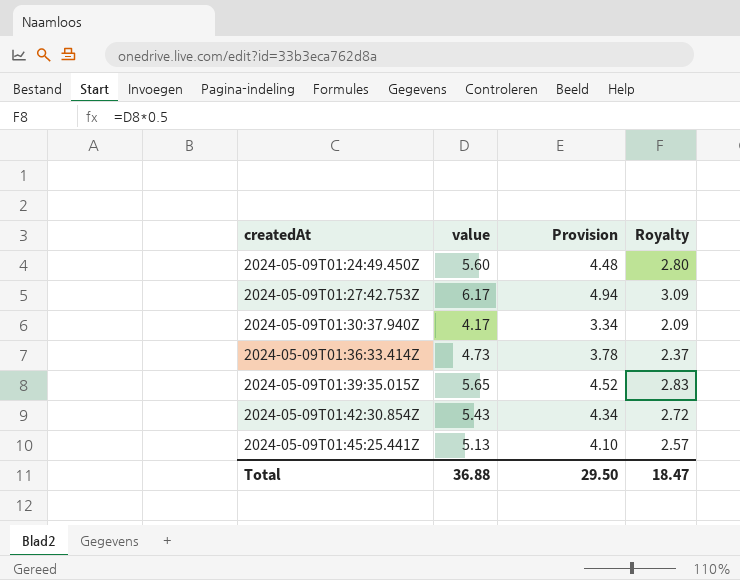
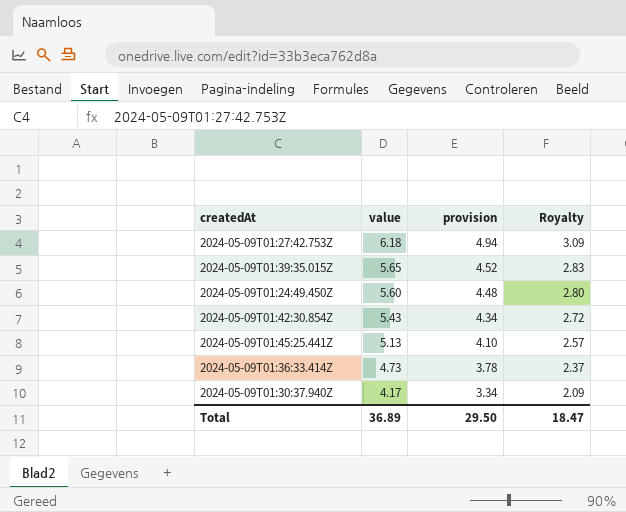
row order: createdAt ascending -> value descending
column name: Provision -> provision
2024-05-09T01:27:42.753Z | value: 6.17 -> 6.18
Total | value: 36.88 -> 36.89

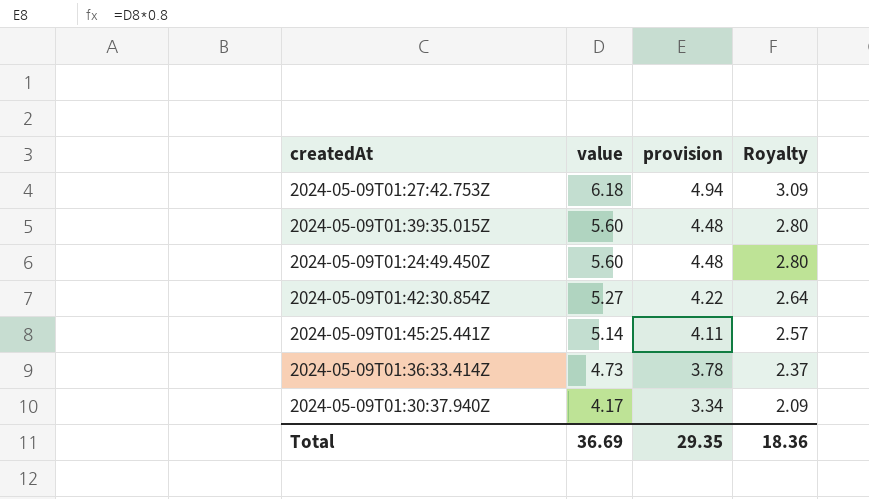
2024-05-09T01:39:35.015Z | value: 5.65 -> 5.60
2024-05-09T01:39:35.015Z | provision: 4.52 -> 4.48
2024-05-09T01:39:35.015Z | Royalty: 2.83 -> 2.80
2024-05-09T01:42:30.854Z | value: 5.43 -> 5.27
2024-05-09T01:42:30.854Z | provision: 4.34 -> 4.22
2024-05-09T01:42:30.854Z | Royalty: 2.72 -> 2.64
2024-05-09T01:45:25.441Z | value: 5.13 -> 5.14
2024-05-09T01:45:25.441Z | provision: 4.10 -> 4.11
Total | value: 36.89 -> 36.69
Total | provision: 29.50 -> 29.35
Total | Royalty: 18.47 -> 18.36

